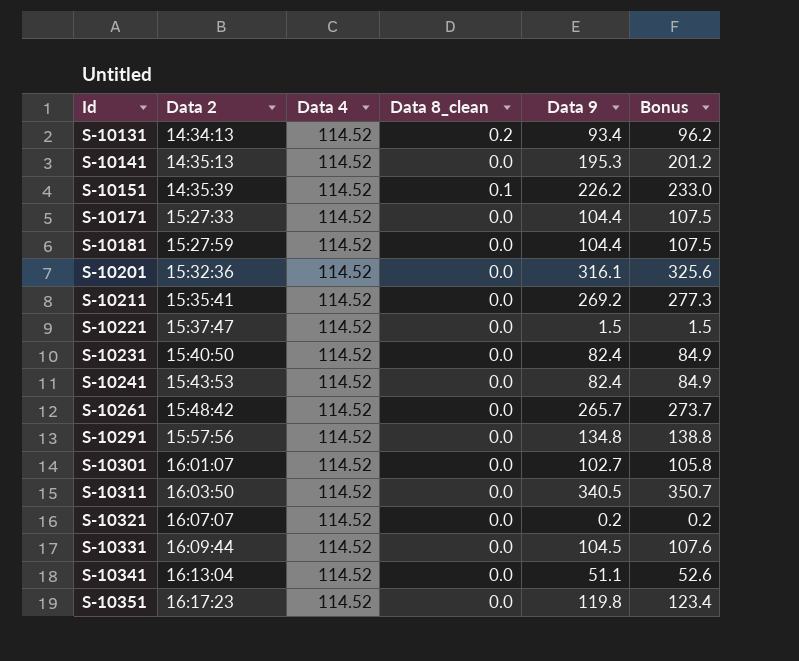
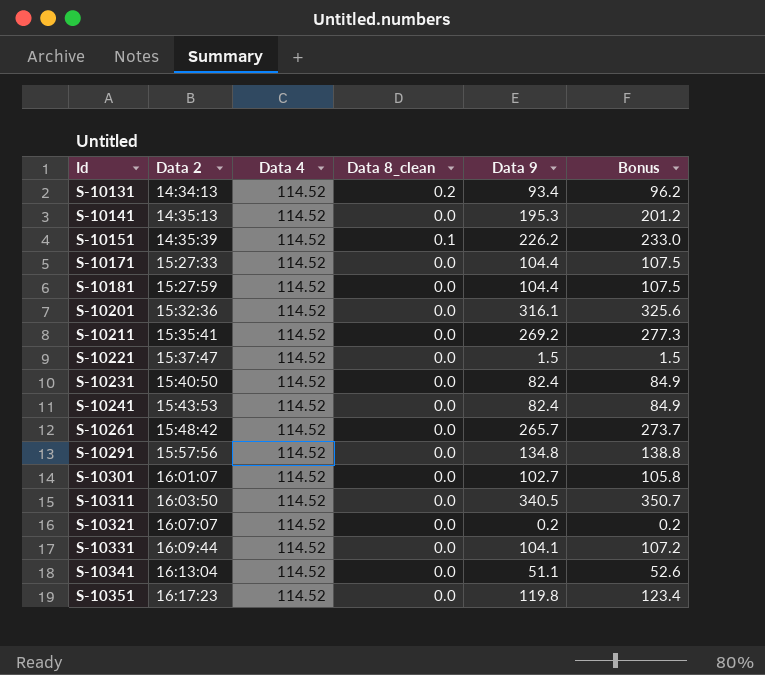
S-10331 | Data 9: 104.5 -> 104.1
S-10331 | Bonus: 107.6 -> 107.2

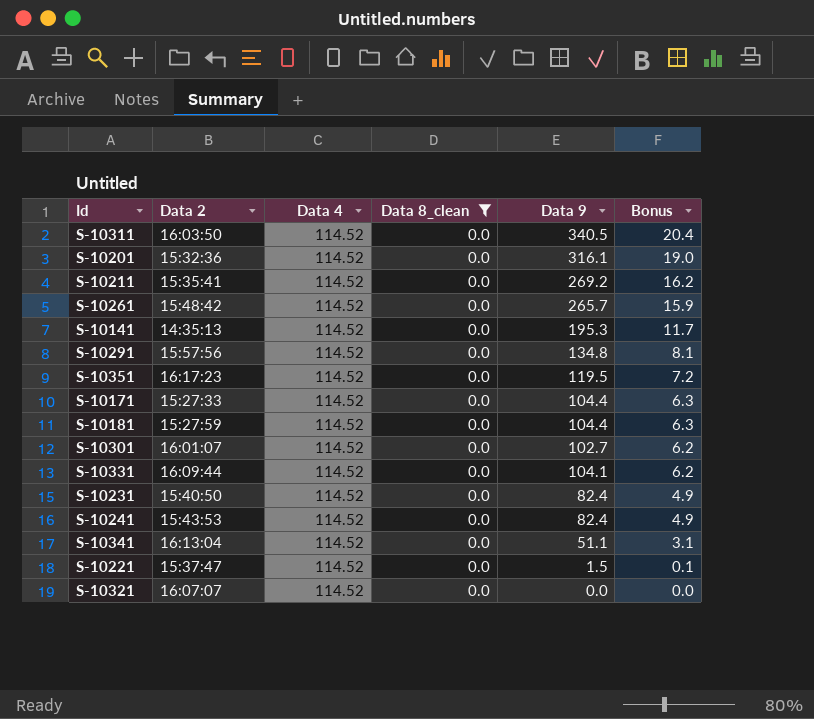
filter: none -> Data 8_clean = 0.0
row order: Id ascending -> Bonus descending
column Bonus | formula: [Data 9] * 1.03 -> [Data 9] * 0.06
S-10351 | Data 9: 119.8 -> 119.5
S-10321 | Data 9: 0.2 -> 0.0

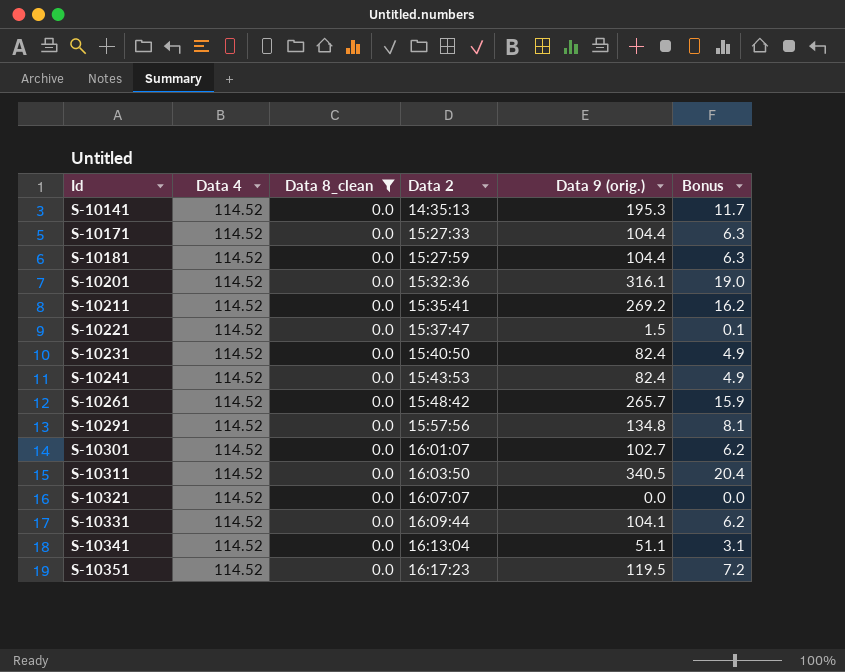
row order: Bonus descending -> Id ascending
column Data 2 | position: 2 -> 4
column name: Data 9 -> Data 9 (orig.)

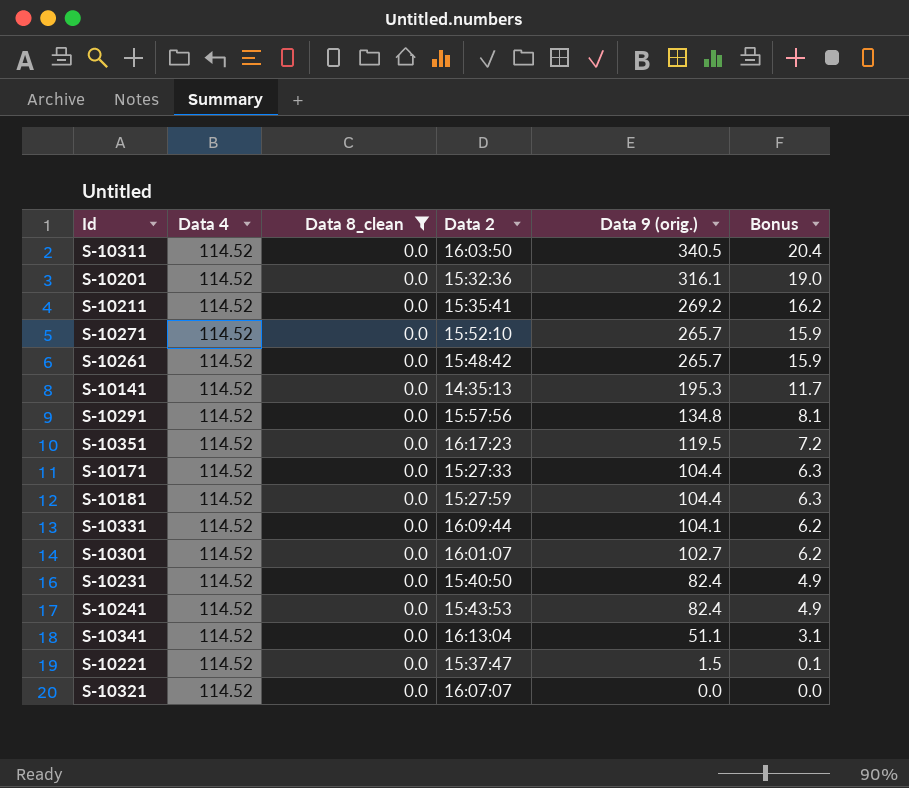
row order: Id ascending -> Data 9 (orig.) descending
row S-10271: none -> 114.52 | 0.0 | 15:52:10 | 265.7 | 15.9

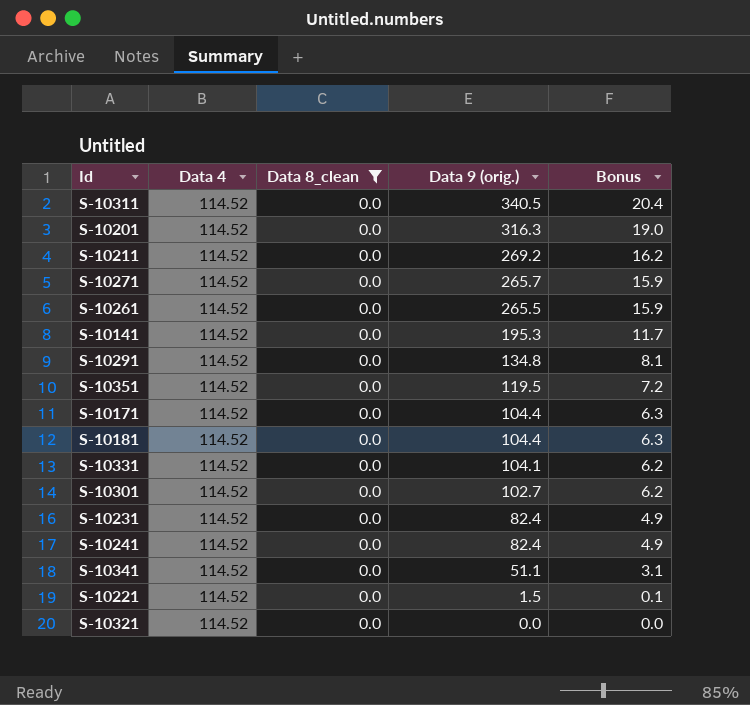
column Data 2 | position: 4 -> none
S-10201 | Data 9 (orig.): 316.1 -> 316.3
S-10261 | Data 9 (orig.): 265.7 -> 265.5

